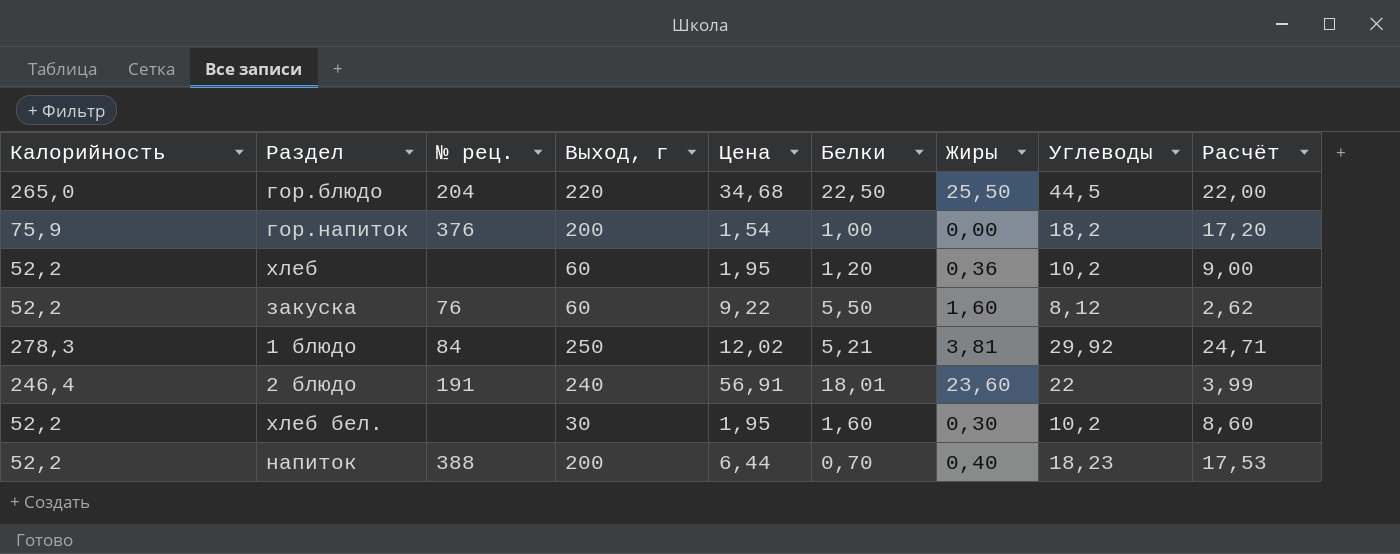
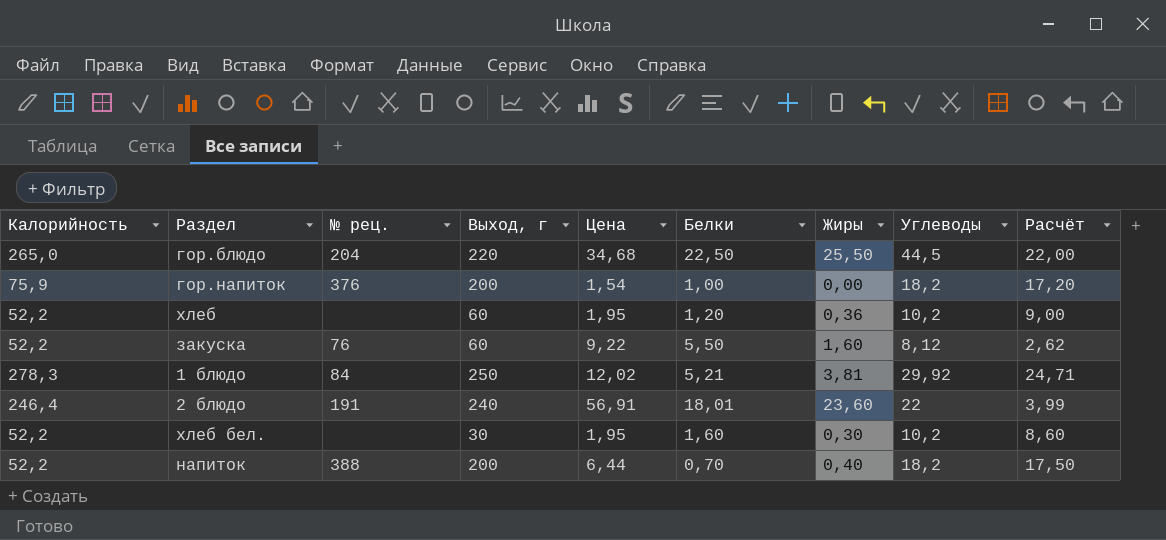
напиток | Углеводы: 18,23 -> 18,2
напиток | Расчёт: 17,53 -> 17,50

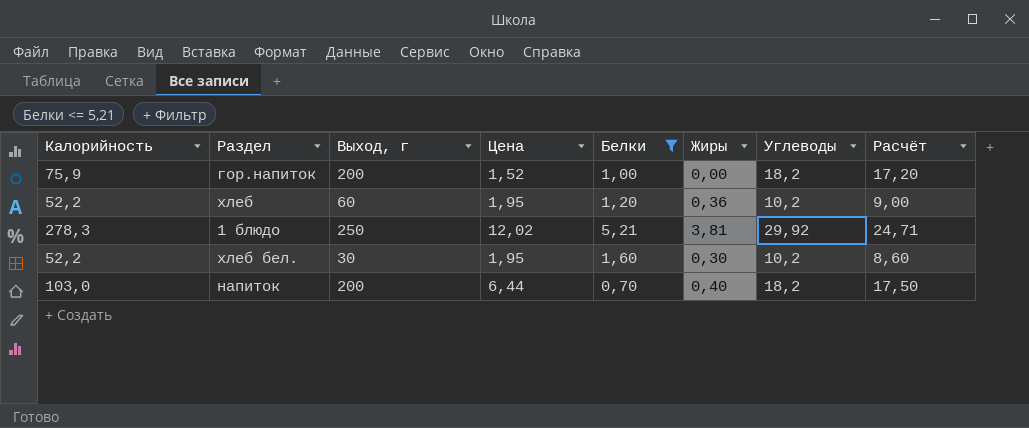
filter: none -> Белки <= 5,21
column № рец. | position: 3 -> none
гор.напиток | Цена: 1,54 -> 1,52
напиток | Калорийность: 52,2 -> 103,0

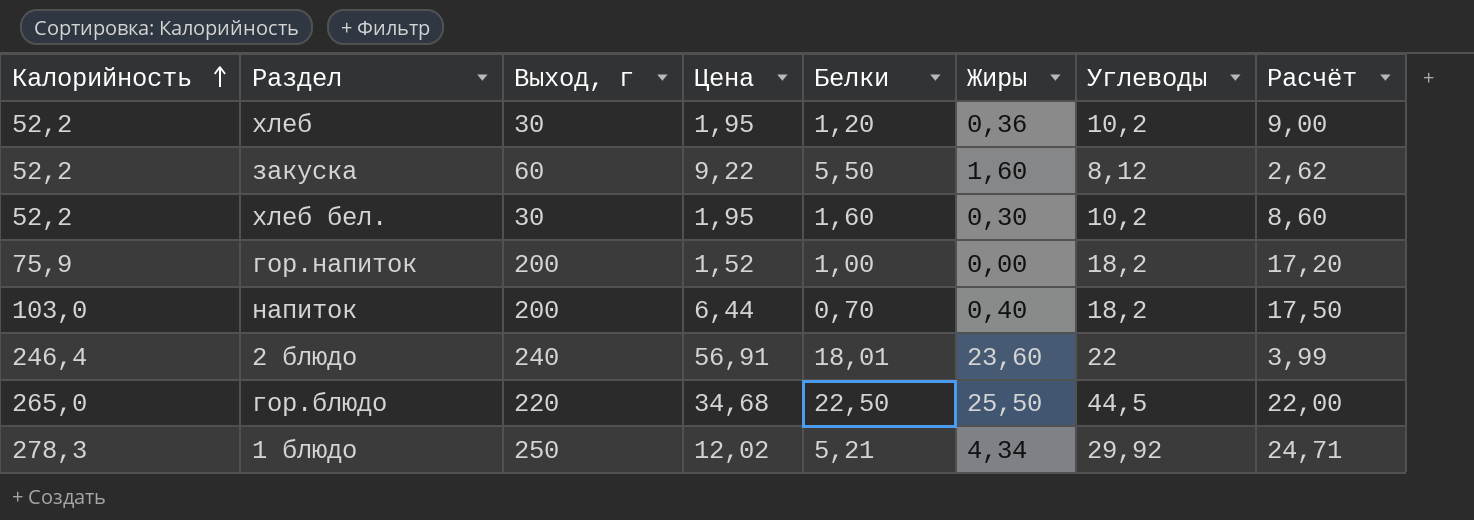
filter: Белки <= 5,21 -> none
row order: none -> Калорийность ascending
хлеб | Выход, г: 60 -> 30
1 блюдо | Жиры: 3,81 -> 4,34

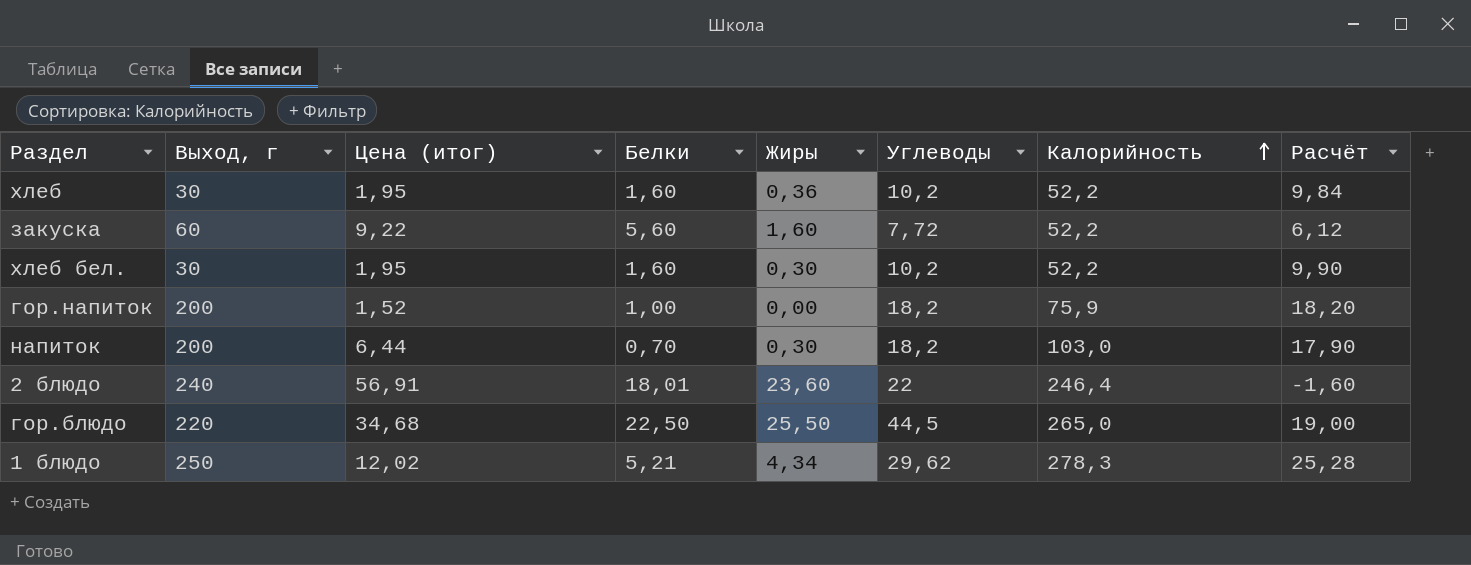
column name: Цена -> Цена (итог)
column Калорийность | position: 1 -> 7
column Расчёт | formula: [Углеводы] - [Белки] -> [Углеводы] - [Жиры]
хлеб | Белки: 1,20 -> 1,60
закуска | Белки: 5,50 -> 5,60
закуска | Углеводы: 8,12 -> 7,72
напиток | Жиры: 0,40 -> 0,30
1 блюдо | Углеводы: 29,92 -> 29,62

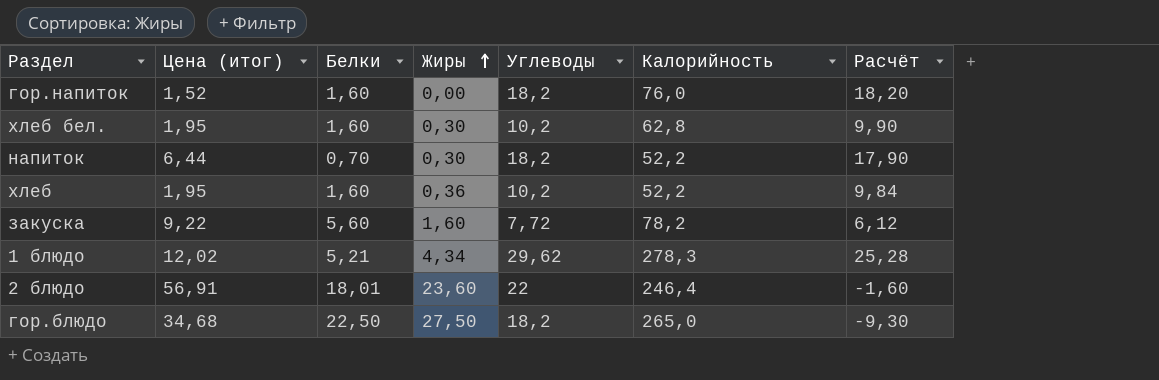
row order: Калорийность ascending -> Жиры ascending
column Выход, г | position: 2 -> none
гор.напиток | Белки: 1,00 -> 1,60
гор.напиток | Калорийность: 75,9 -> 76,0
хлеб бел. | Калорийность: 52,2 -> 62,8
напиток | Калорийность: 103,0 -> 52,2
закуска | Калорийность: 52,2 -> 78,2
гор.блюдо | Жиры: 25,50 -> 27,50
гор.блюдо | Углеводы: 44,5 -> 18,2
гор.блюдо | Расчёт: 19,00 -> -9,30

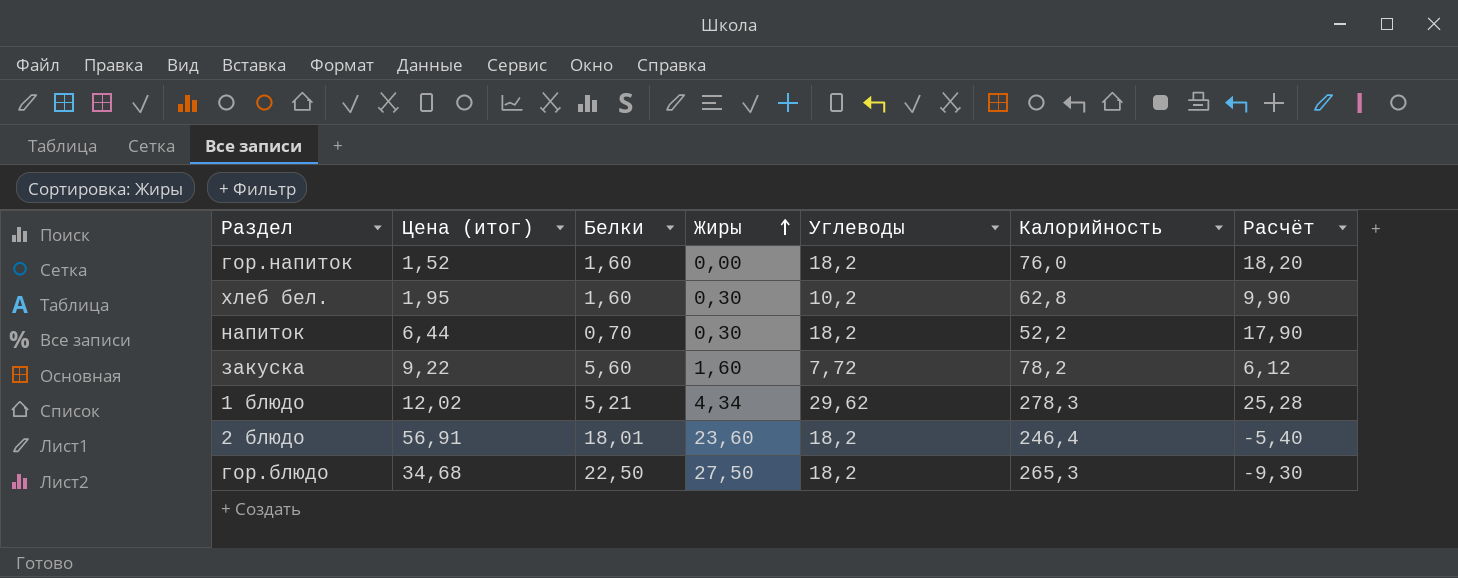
row хлеб: 1,95 | 1,60 | 0,36 | 10,2 | 52,2 | 9,84 -> none
2 блюдо | Углеводы: 22 -> 18,2
2 блюдо | Расчёт: -1,60 -> -5,40
гор.блюдо | Калорийность: 265,0 -> 265,3

